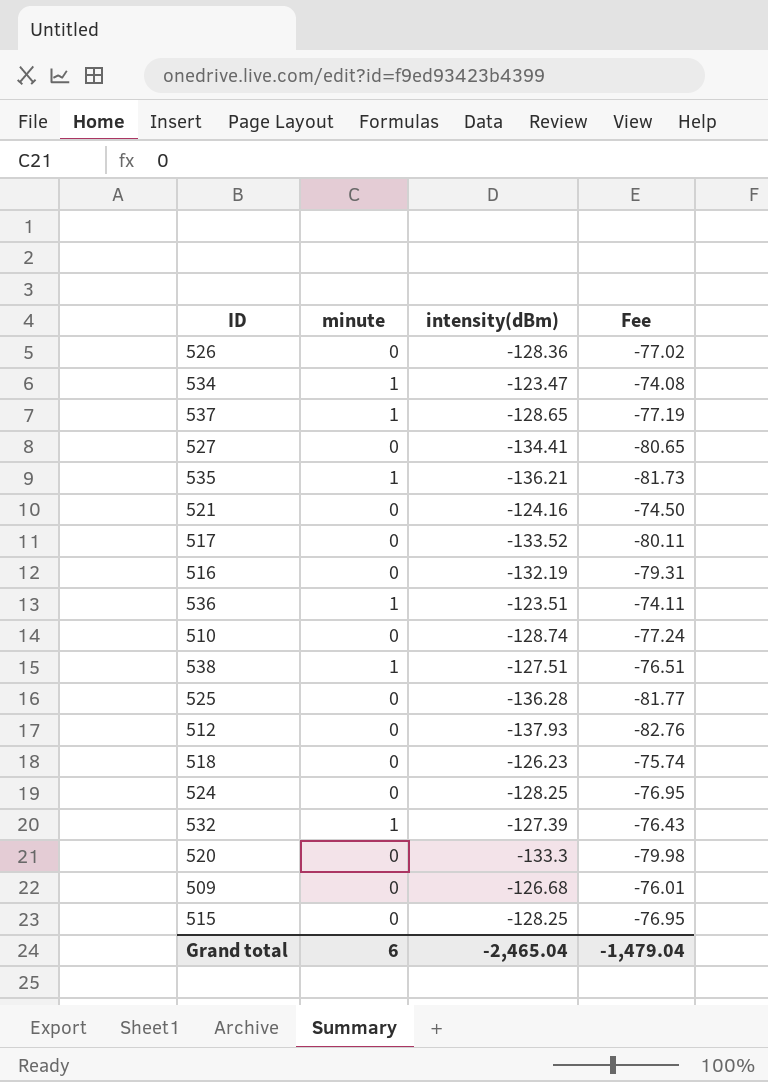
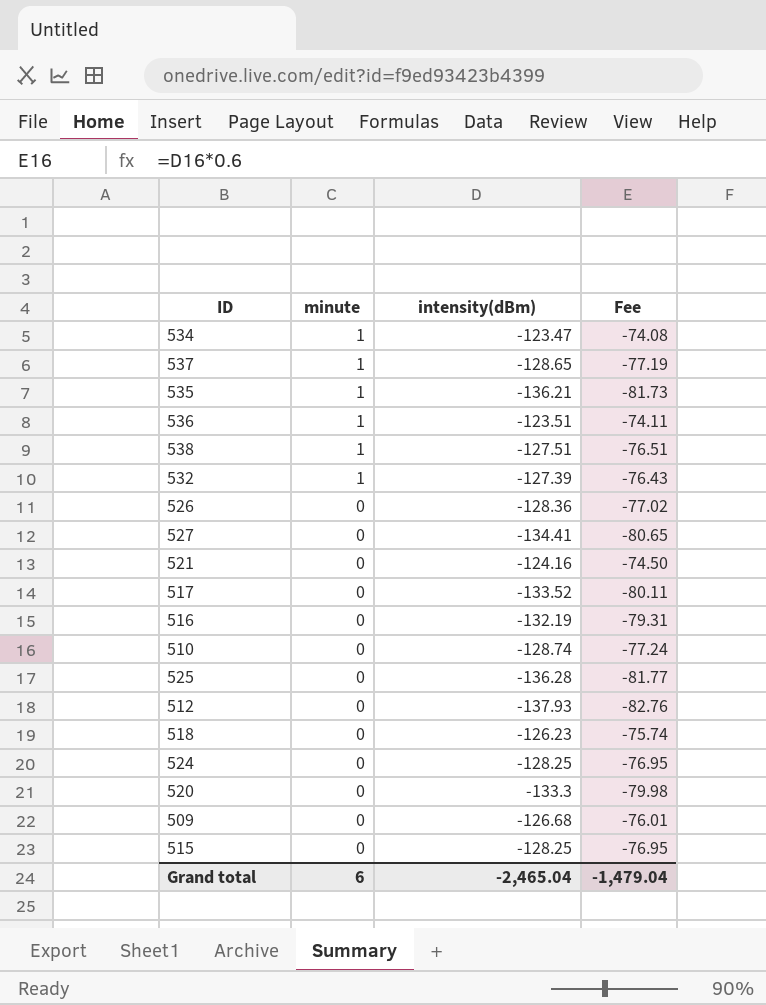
row order: none -> minute descending

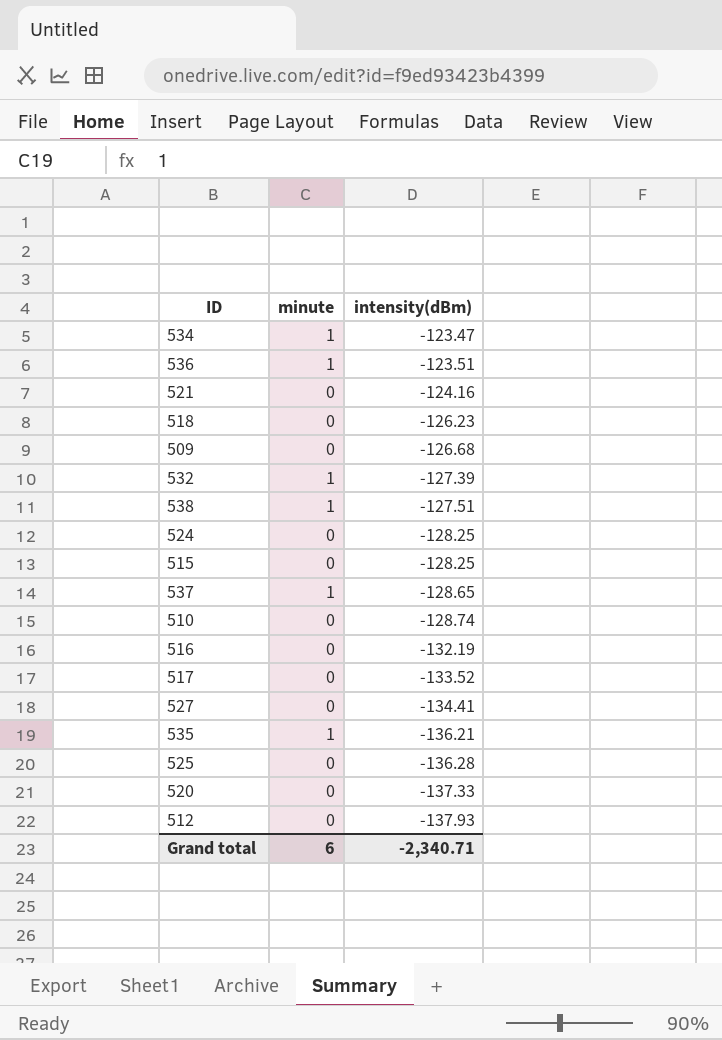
row order: minute descending -> intensity(dBm) descending
column Fee | formula: [intensity(dBm)] * 0.6 -> none
row 526: 0 | -128.36 | -77.02 -> none
520 | intensity(dBm): -133.3 -> -137.33
Grand total | intensity(dBm): -2,465.04 -> -2,340.71

